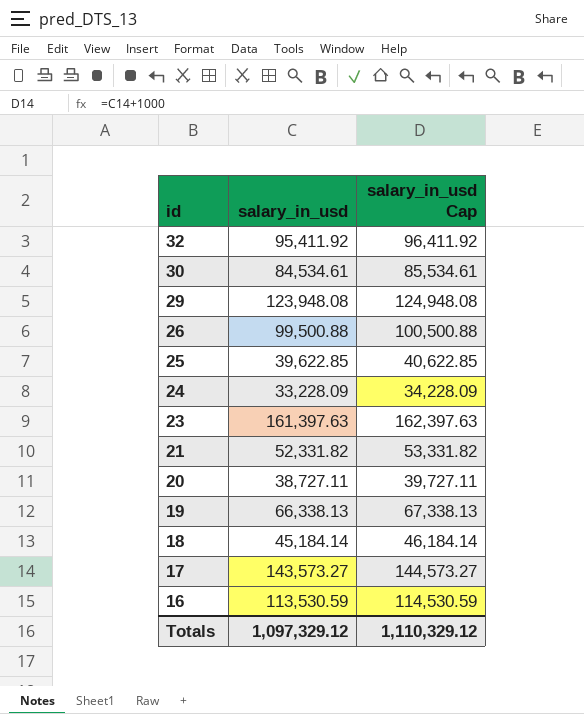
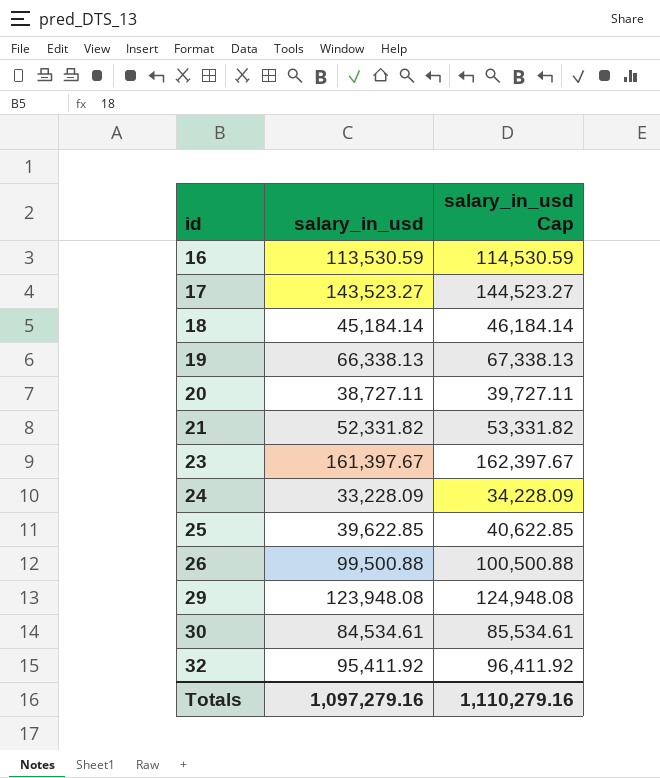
row order: id descending -> id ascending
17 | salary_in_usd: 143,573.27 -> 143,523.27
17 | salary_in_usd Cap: 144,573.27 -> 144,523.27
23 | salary_in_usd: 161,397.63 -> 161,397.67
23 | salary_in_usd Cap: 162,397.63 -> 162,397.67
Totals | salary_in_usd: 1,097,329.12 -> 1,097,279.16
Totals | salary_in_usd Cap: 1,110,329.12 -> 1,110,279.16

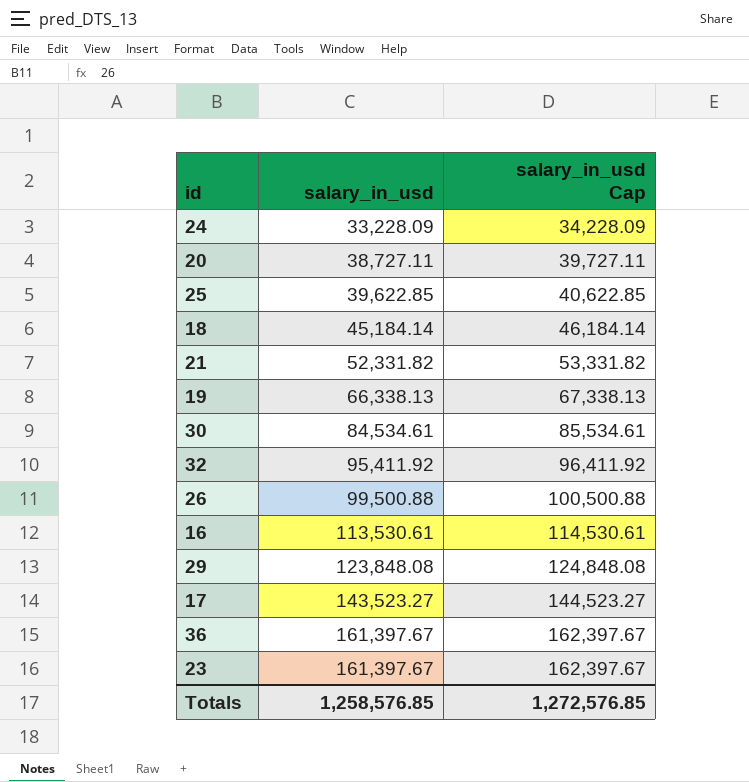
row order: id ascending -> salary_in_usd ascending
16 | salary_in_usd: 113,530.59 -> 113,530.61
16 | salary_in_usd Cap: 114,530.59 -> 114,530.61
29 | salary_in_usd: 123,948.08 -> 123,848.08
29 | salary_in_usd Cap: 124,948.08 -> 124,848.08
row 36: none -> 161,397.67 | 162,397.67
Totals | salary_in_usd: 1,097,279.16 -> 1,258,576.85
Totals | salary_in_usd Cap: 1,110,279.16 -> 1,272,576.85

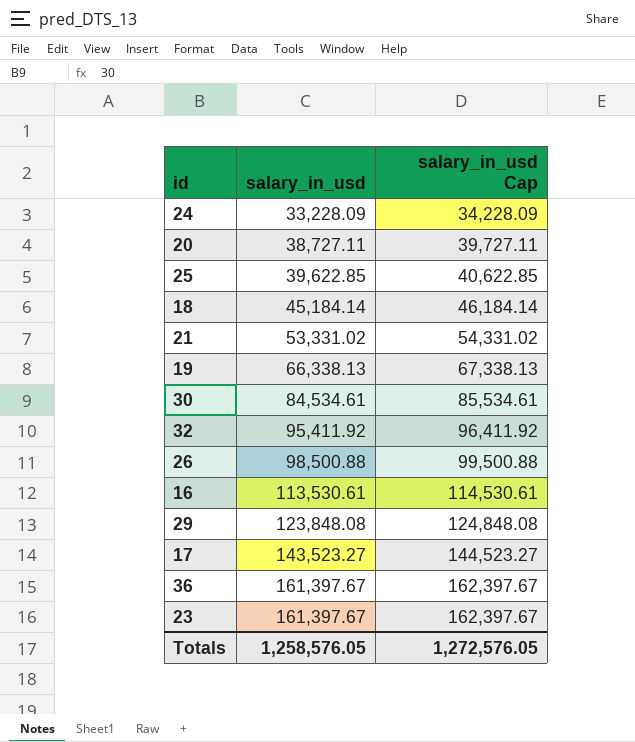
21 | salary_in_usd: 52,331.82 -> 53,331.02
21 | salary_in_usd Cap: 53,331.82 -> 54,331.02
26 | salary_in_usd: 99,500.88 -> 98,500.88
26 | salary_in_usd Cap: 100,500.88 -> 99,500.88
Totals | salary_in_usd: 1,258,576.85 -> 1,258,576.05
Totals | salary_in_usd Cap: 1,272,576.85 -> 1,272,576.05

